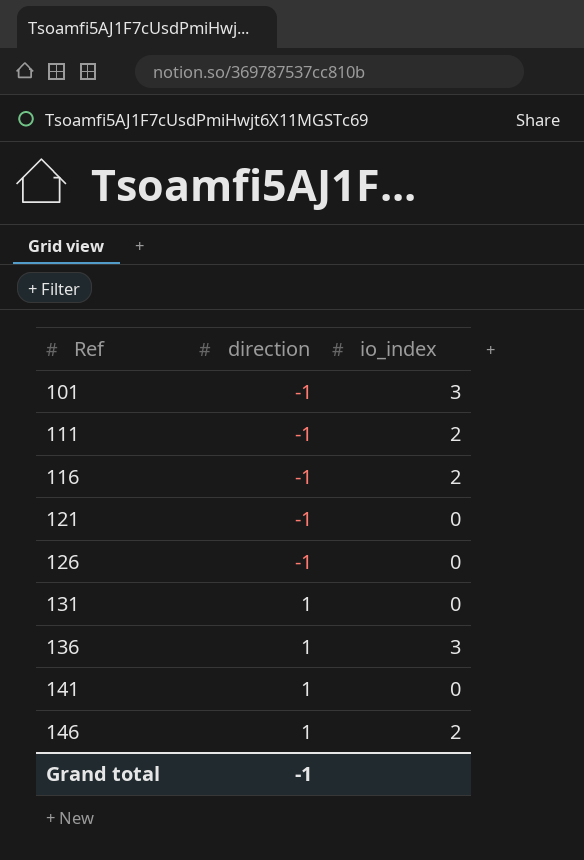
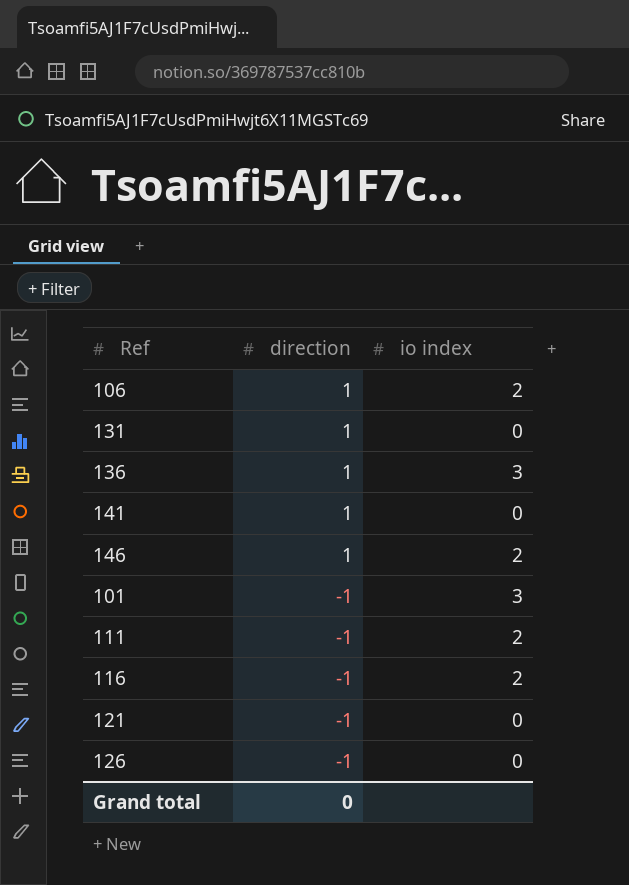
row order: Ref ascending -> direction descending
column name: io_index -> io index
row 106: none -> 1 | 2
Grand total | direction: -1 -> 0

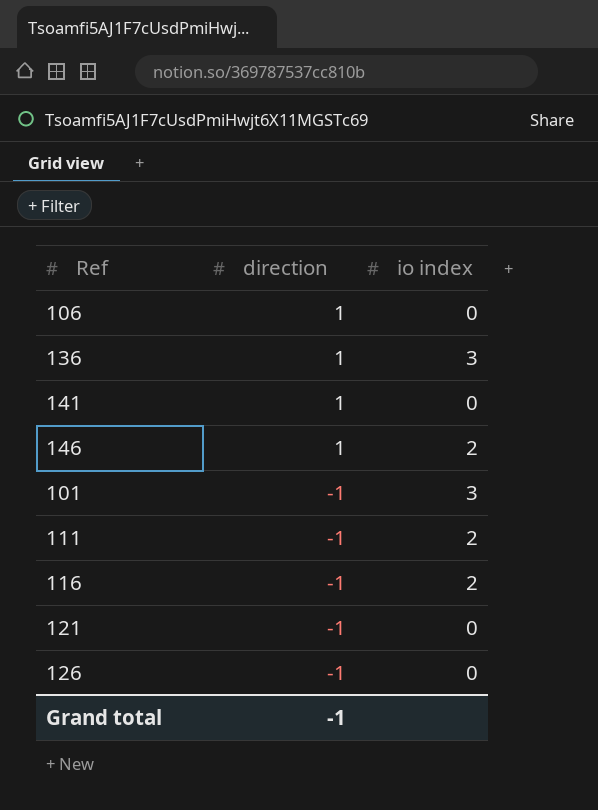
row 131: 1 | 0 -> none
106 | io index: 2 -> 0
Grand total | direction: 0 -> -1

